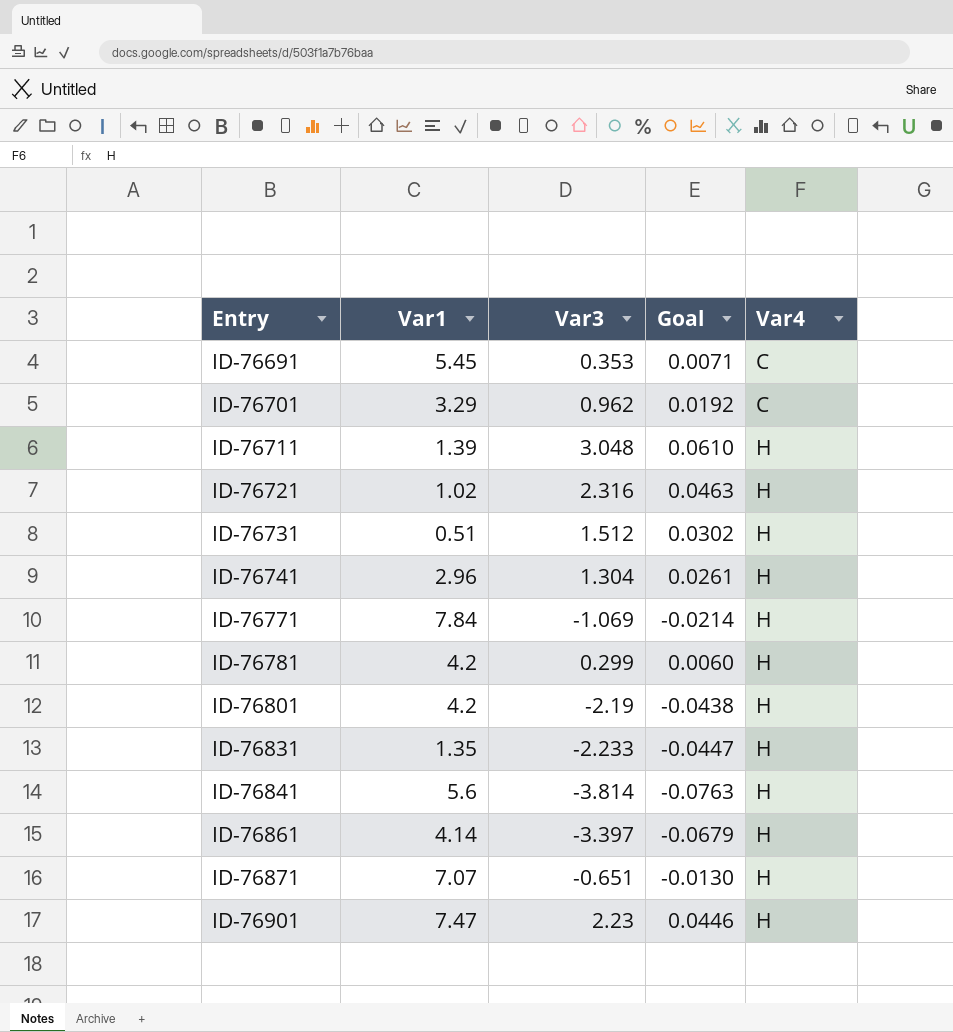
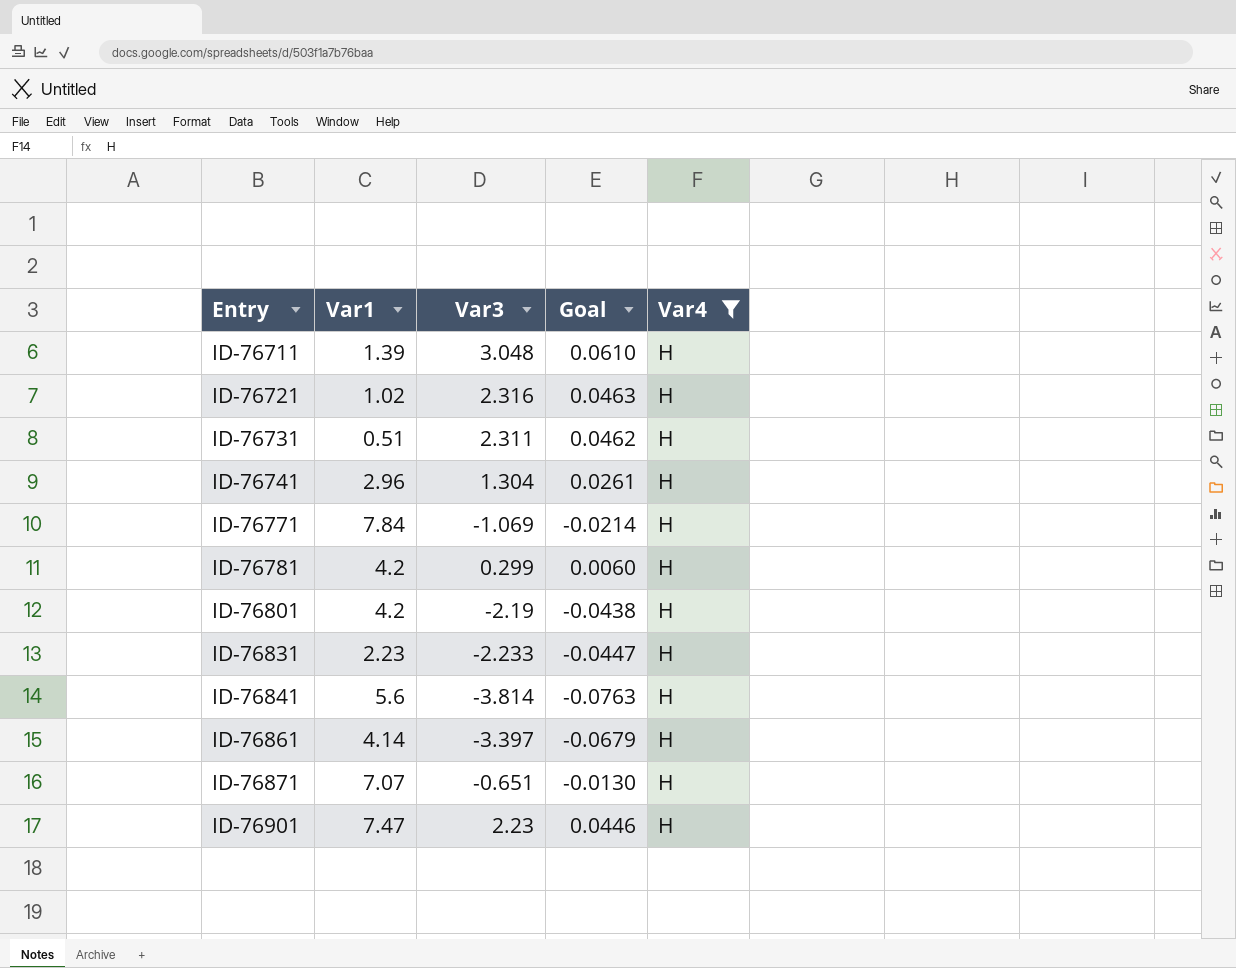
filter: none -> Var4 = H
ID-76731 | Var3: 1.512 -> 2.311
ID-76731 | Goal: 0.0302 -> 0.0462
ID-76831 | Var1: 1.35 -> 2.23

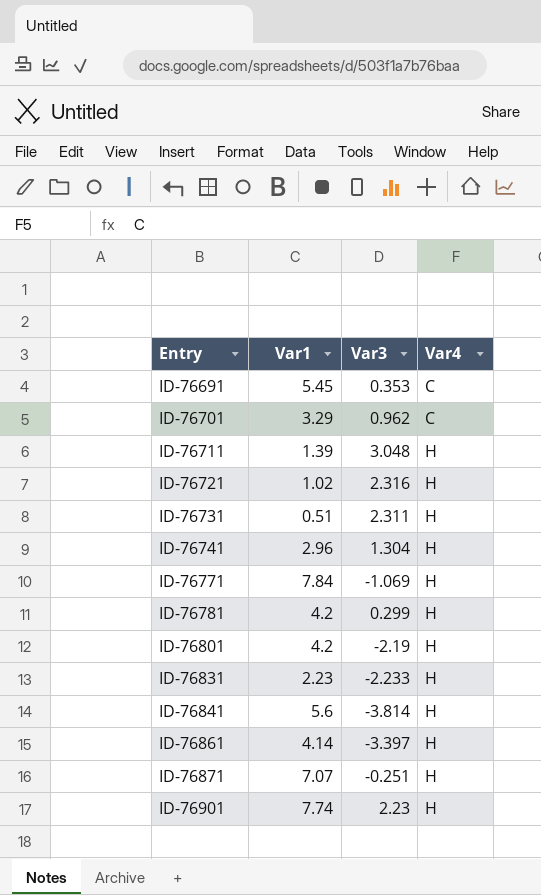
filter: Var4 = H -> none
column Goal | formula: [Var3] * 0.02 -> none
ID-76871 | Var3: -0.651 -> -0.251
ID-76901 | Var1: 7.47 -> 7.74

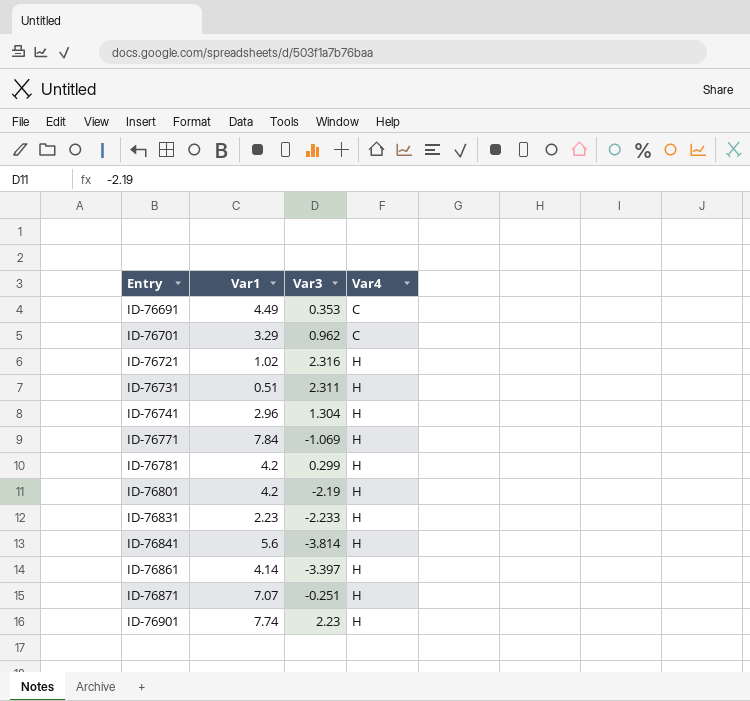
row ID-76711: 1.39 | 3.048 | H -> none
ID-76691 | Var1: 5.45 -> 4.49

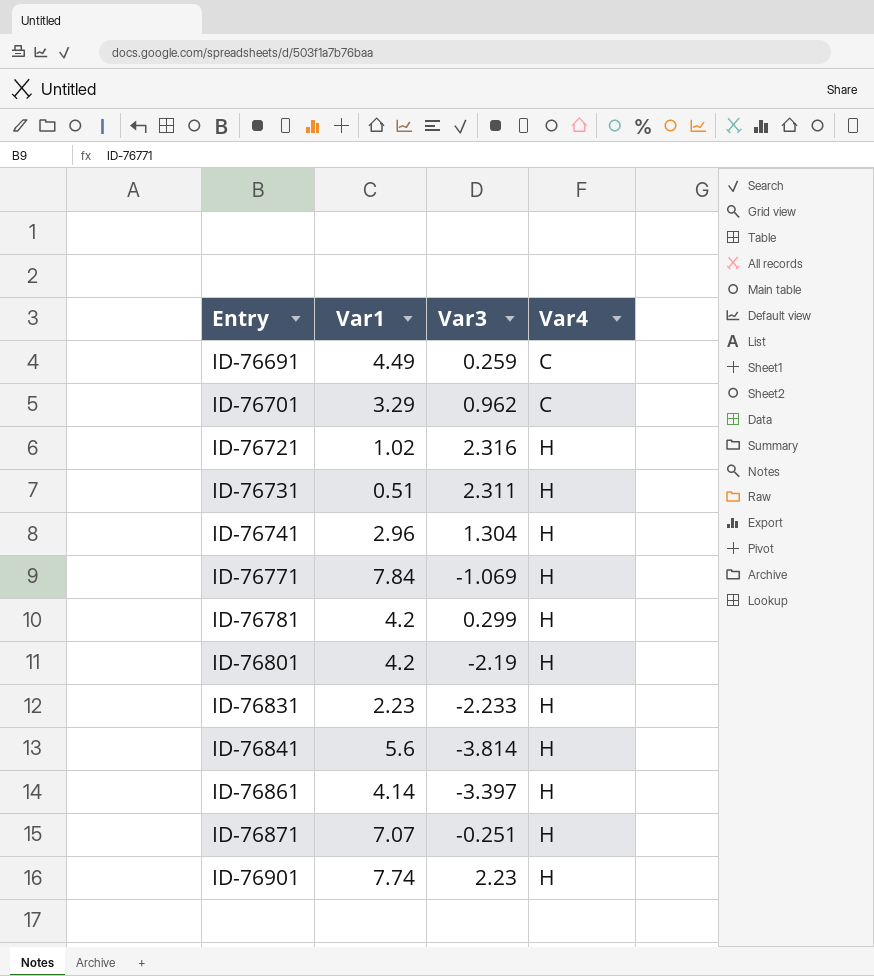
ID-76691 | Var3: 0.353 -> 0.259

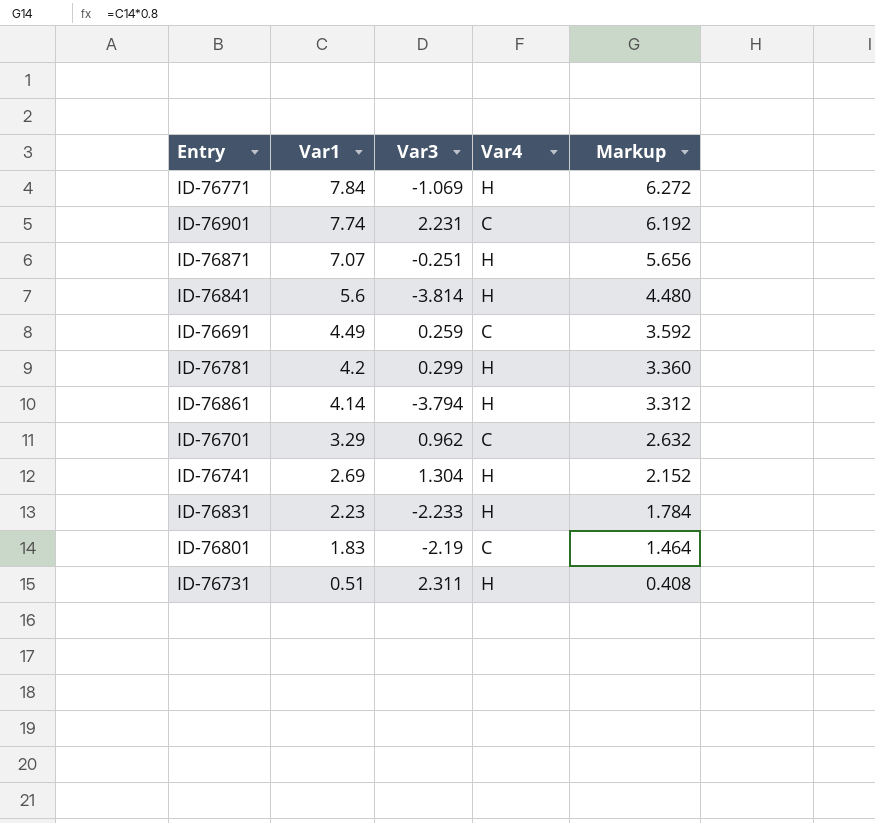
row order: Entry ascending -> Var1 descending
column Markup | formula: none -> [Var1] * 0.8
row ID-76721: 1.02 | 2.316 | H -> none
ID-76901 | Var3: 2.23 -> 2.231
ID-76901 | Var4: H -> C
ID-76861 | Var3: -3.397 -> -3.794
ID-76741 | Var1: 2.96 -> 2.69
ID-76801 | Var1: 4.2 -> 1.83
ID-76801 | Var4: H -> C

